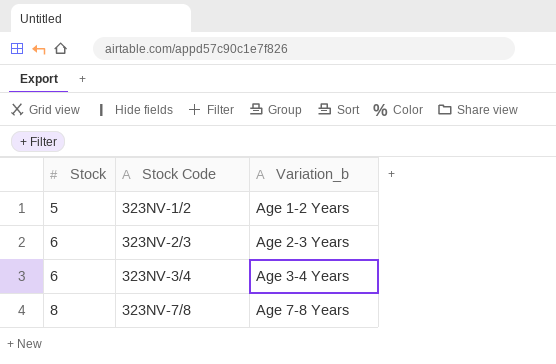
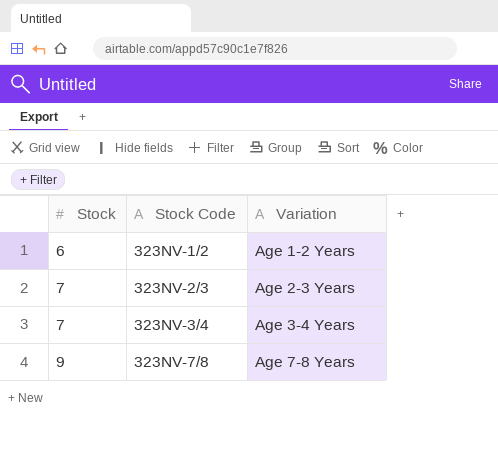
column name: Variation_b -> Variation
323NV-1/2 | Stock: 5 -> 6
323NV-2/3 | Stock: 6 -> 7
323NV-3/4 | Stock: 6 -> 7
323NV-7/8 | Stock: 8 -> 9

